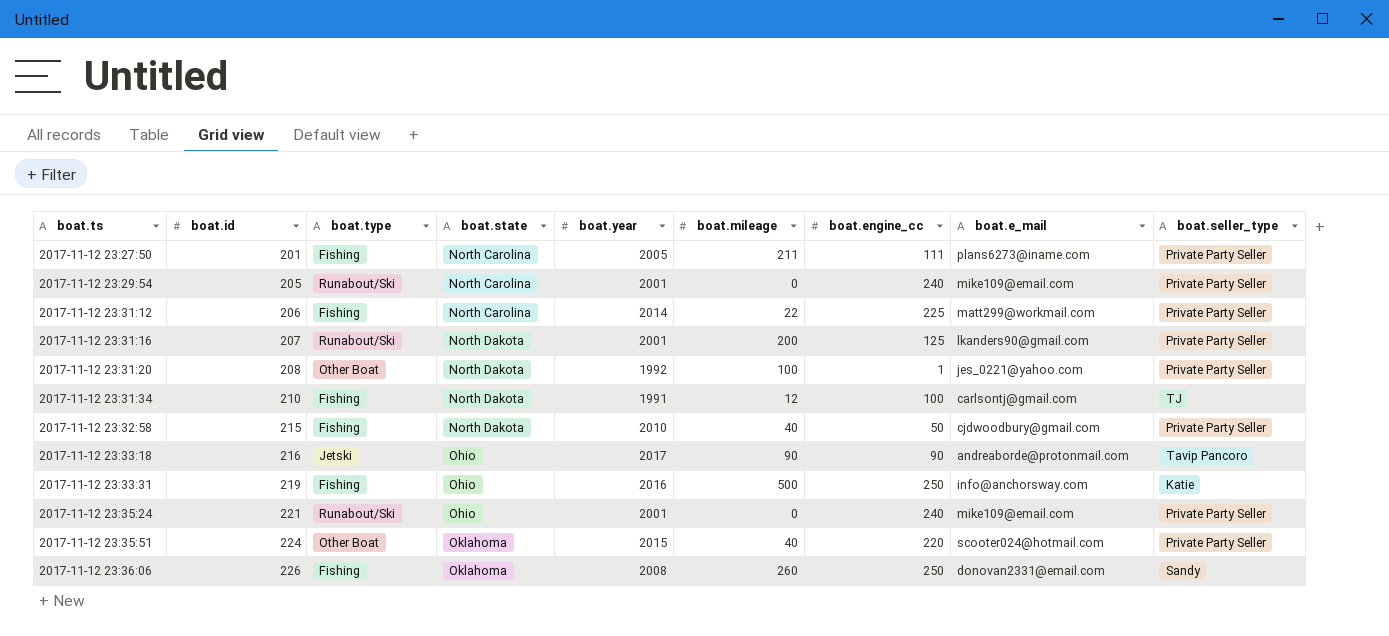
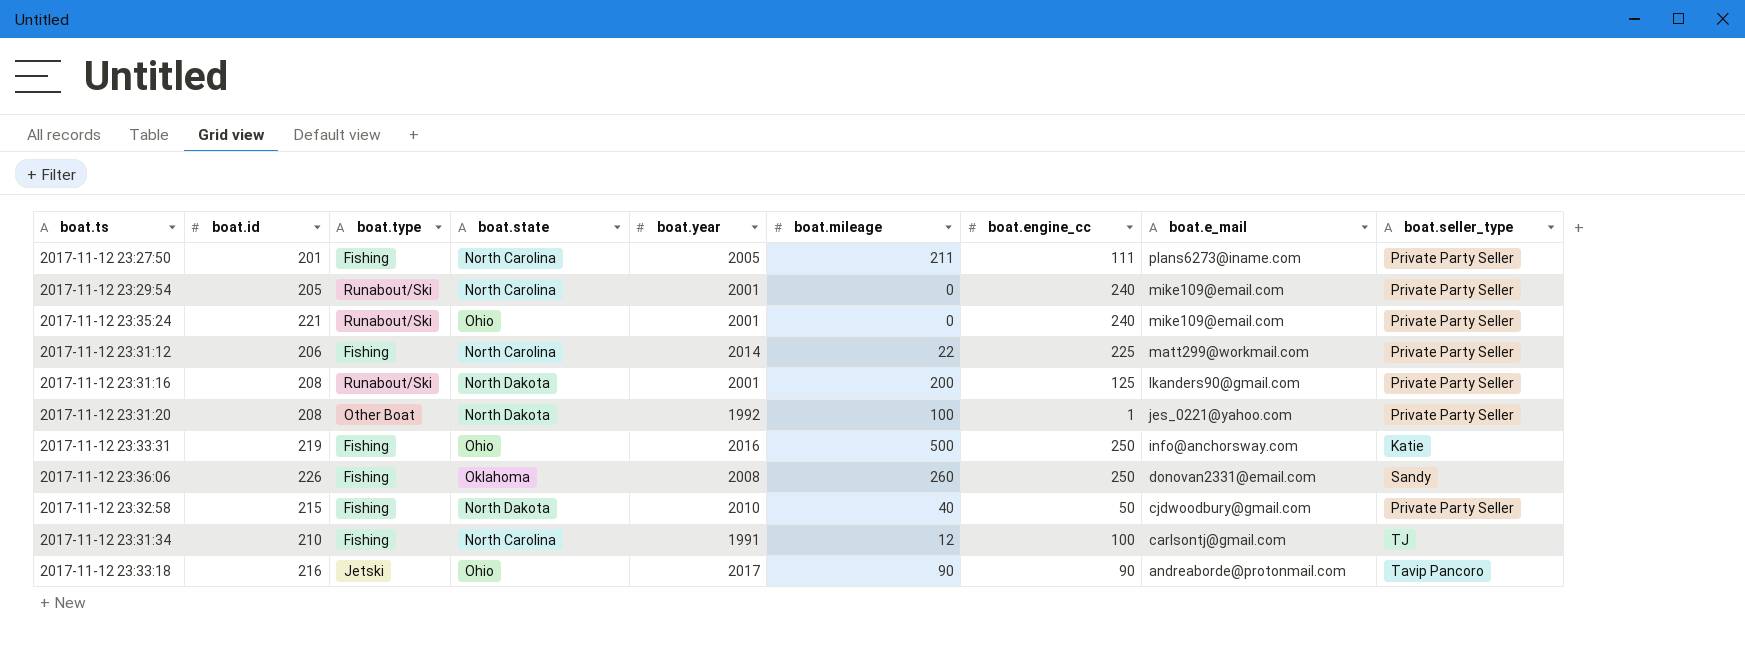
row order: boat.ts ascending -> boat.e_mail descending
row 2017-11-12 23:35:51: 224 | Other Boat | Oklahoma | 2015 | 40 | 220 | scooter024@hotmail.com | Private Party Seller -> none
2017-11-12 23:31:16 | boat.id: 207 -> 208
2017-11-12 23:31:34 | boat.state: North Dakota -> North Carolina

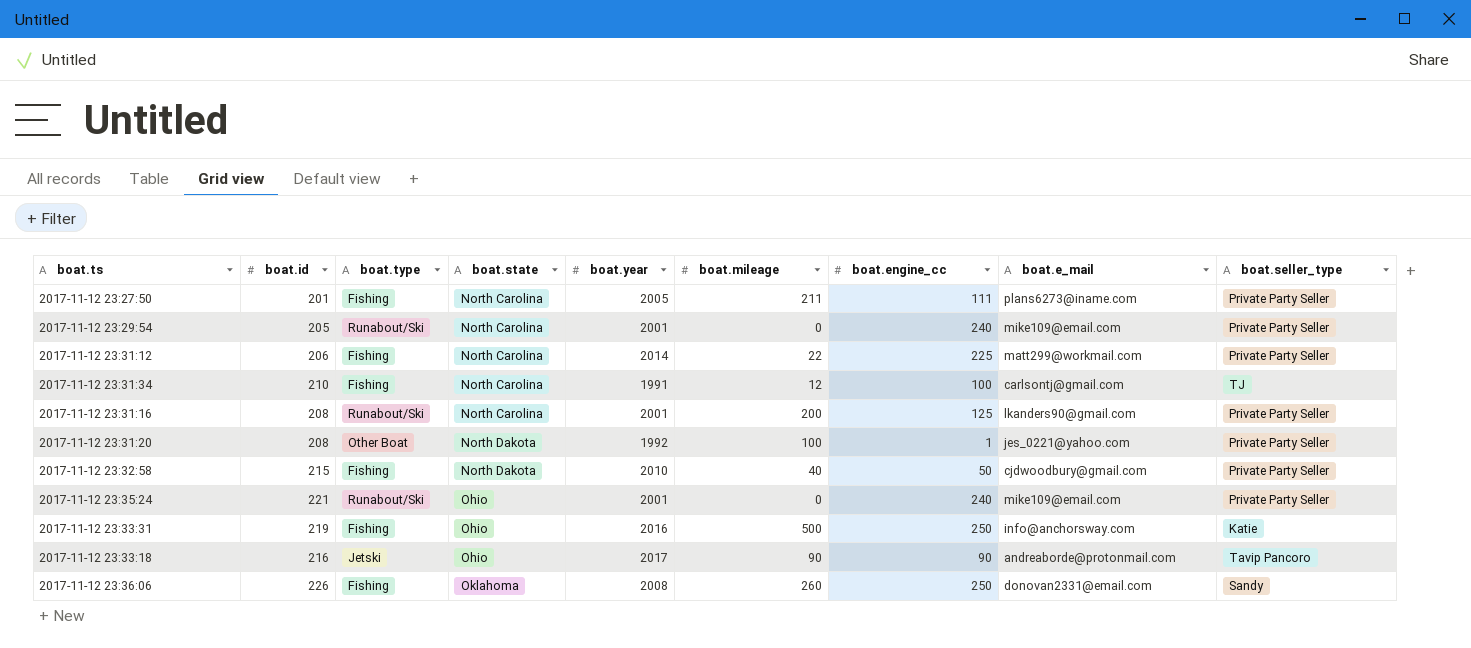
row order: boat.e_mail descending -> boat.state ascending
2017-11-12 23:31:16 | boat.state: North Dakota -> North Carolina

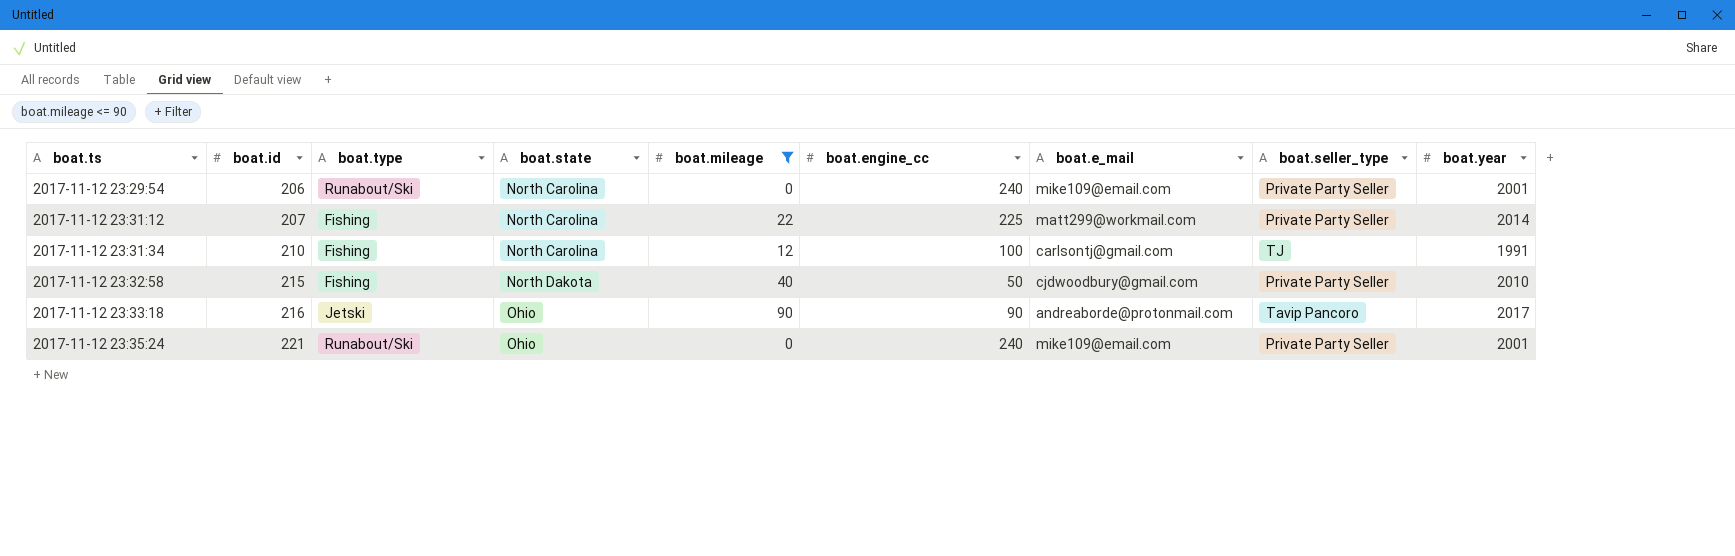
filter: none -> boat.mileage <= 90
row order: boat.state ascending -> boat.ts ascending
column boat.year | position: 5 -> 9
2017-11-12 23:29:54 | boat.id: 205 -> 206
2017-11-12 23:31:12 | boat.id: 206 -> 207

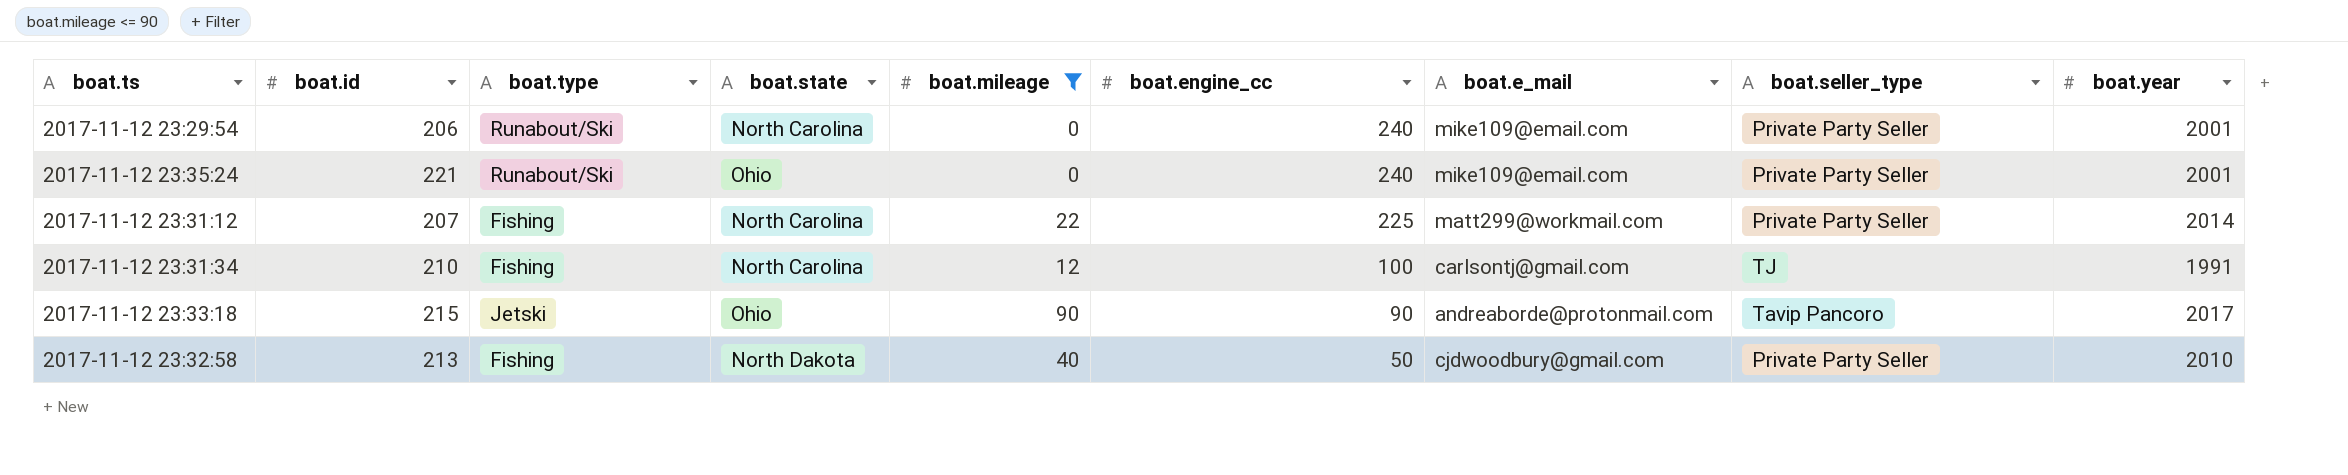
row order: boat.ts ascending -> boat.engine_cc descending
2017-11-12 23:33:18 | boat.id: 216 -> 215
2017-11-12 23:32:58 | boat.id: 215 -> 213

